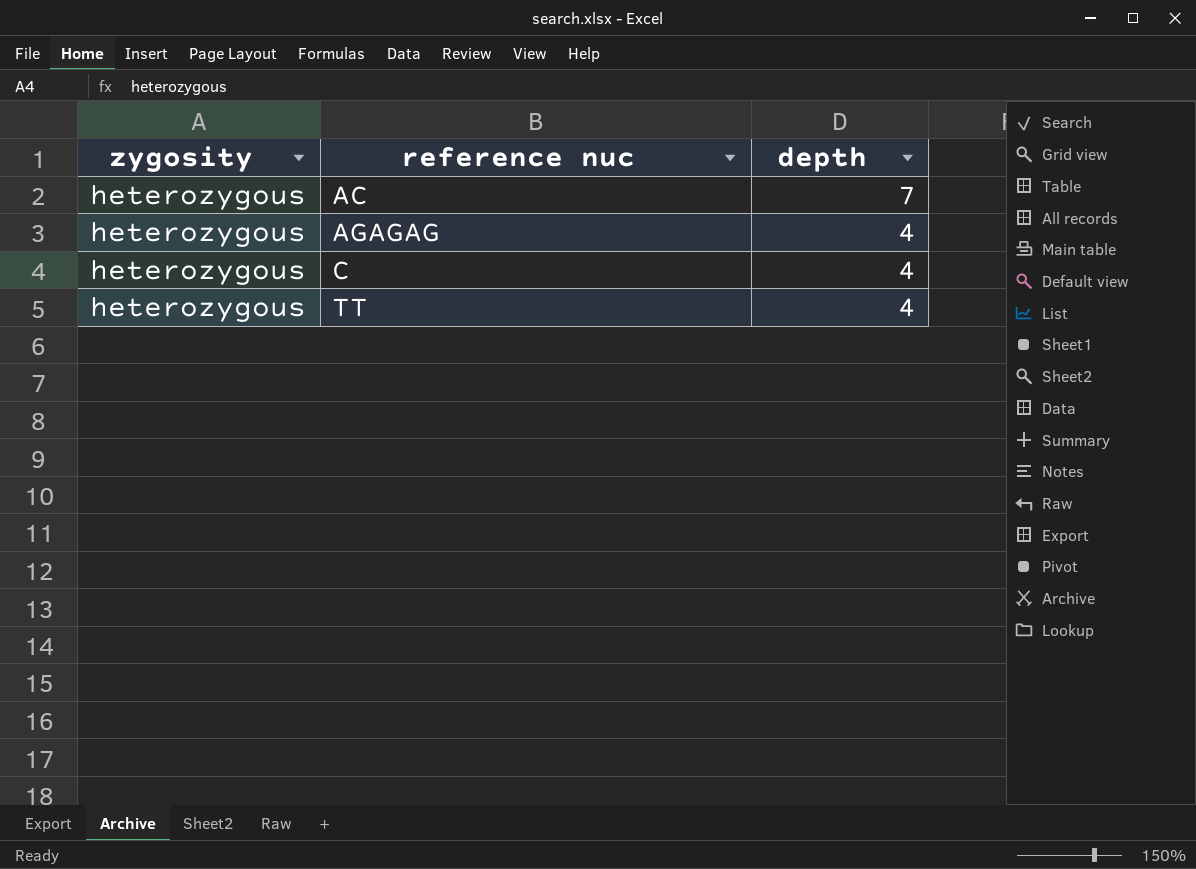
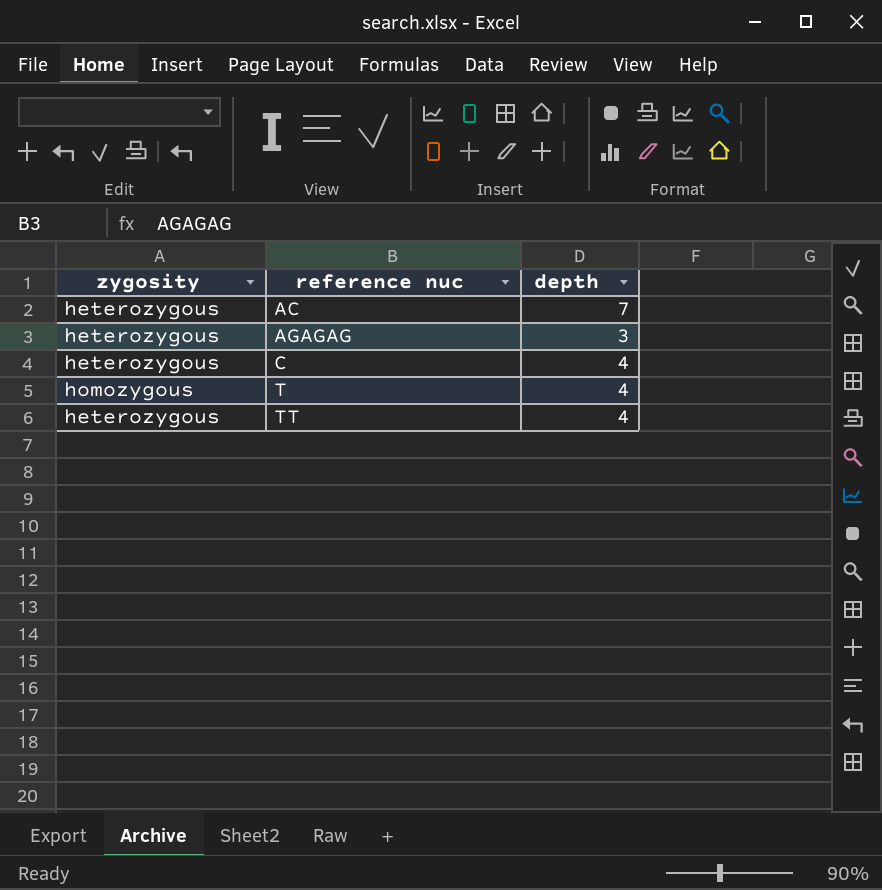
AGAGAG | depth: 4 -> 3
row T: none -> homozygous | 4

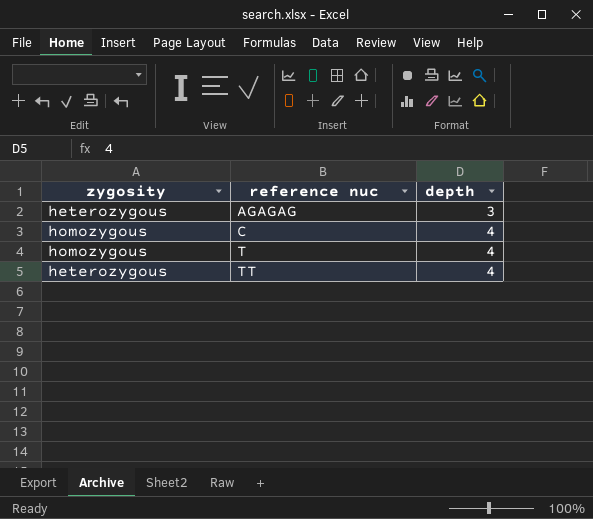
row AC: heterozygous | 7 -> none
C | zygosity: heterozygous -> homozygous

